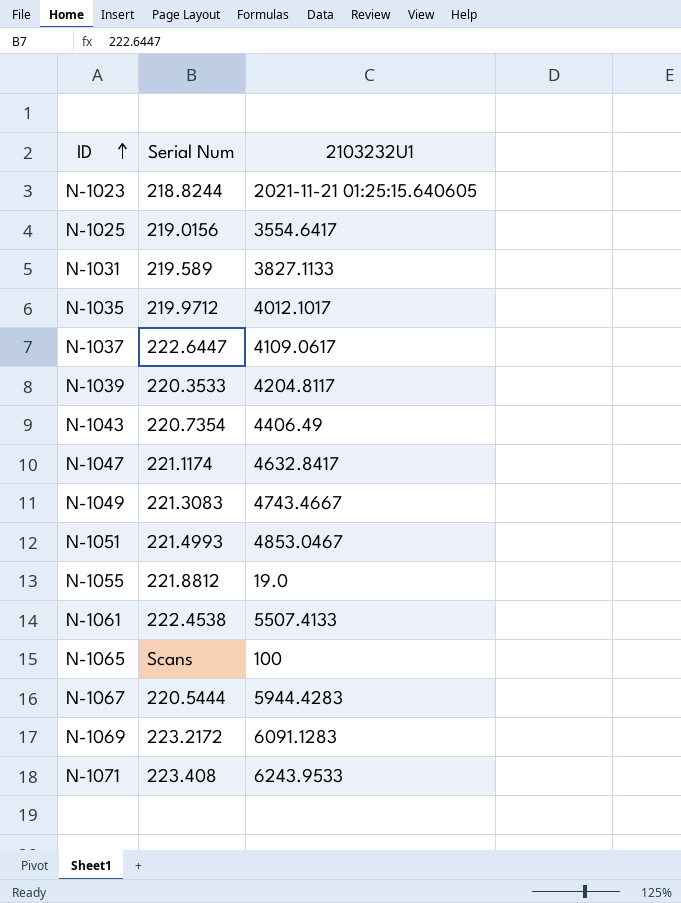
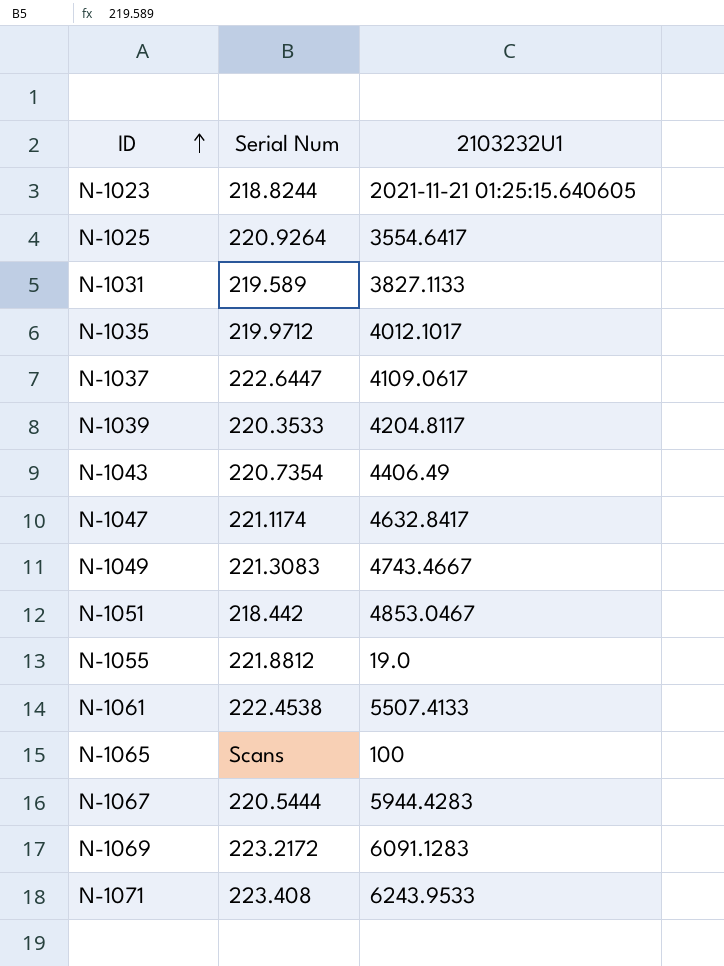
N-1025 | Serial Num: 219.0156 -> 220.9264
N-1051 | Serial Num: 221.4993 -> 218.442

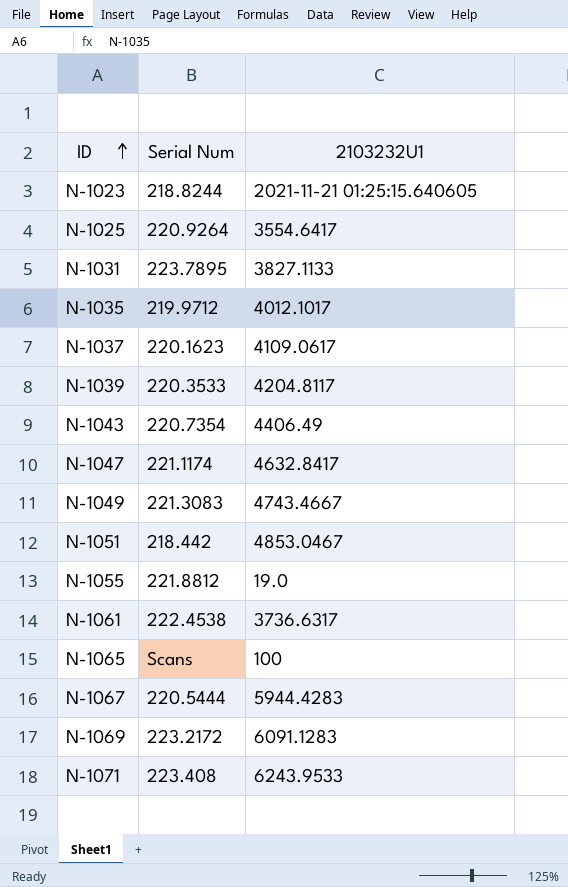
N-1031 | Serial Num: 219.589 -> 223.7895
N-1037 | Serial Num: 222.6447 -> 220.1623
N-1061 | 2103232U1: 5507.4133 -> 3736.6317

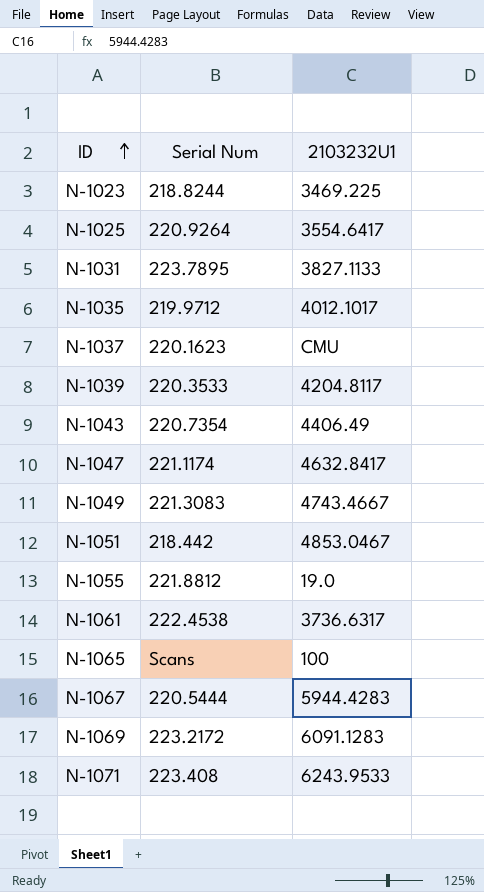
N-1023 | 2103232U1: 2021-11-21 01:25:15.640605 -> 3469.225
N-1037 | 2103232U1: 4109.0617 -> CMU

